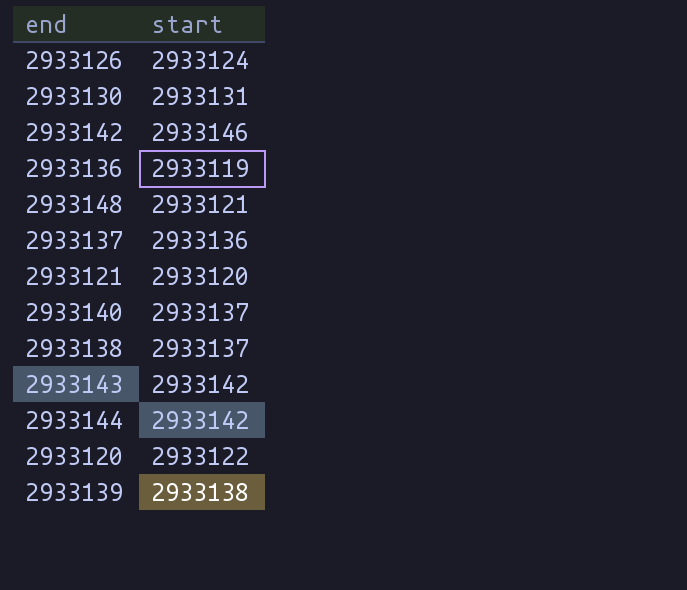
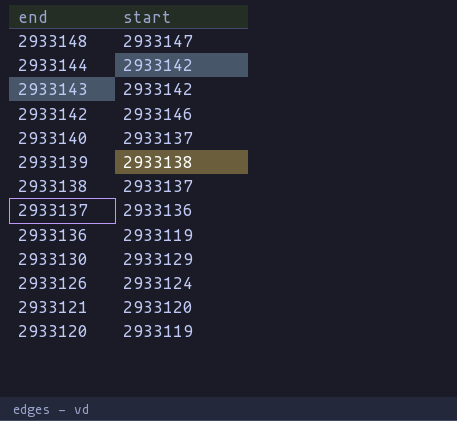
row order: none -> end descending
2933148 | start: 2933121 -> 2933147
2933130 | start: 2933131 -> 2933129
2933120 | start: 2933122 -> 2933119

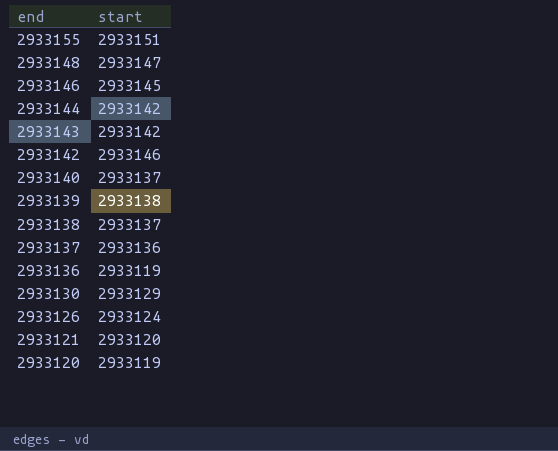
row 2933155: none -> 2933151
row 2933146: none -> 2933145

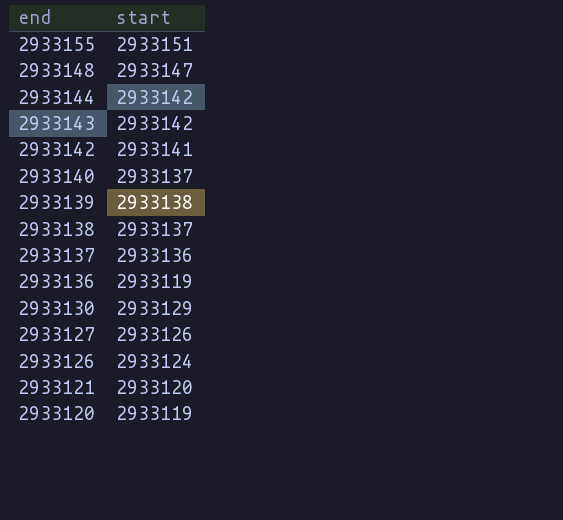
row 2933146: 2933145 -> none
2933142 | start: 2933146 -> 2933141
row 2933127: none -> 2933126

